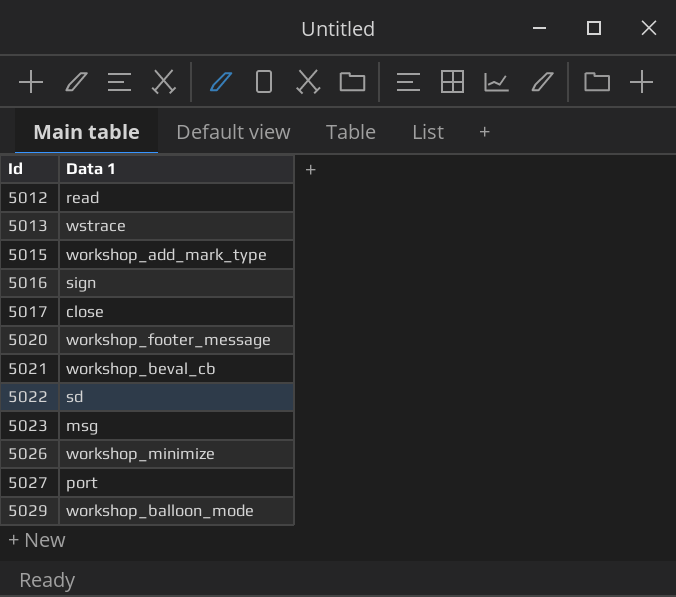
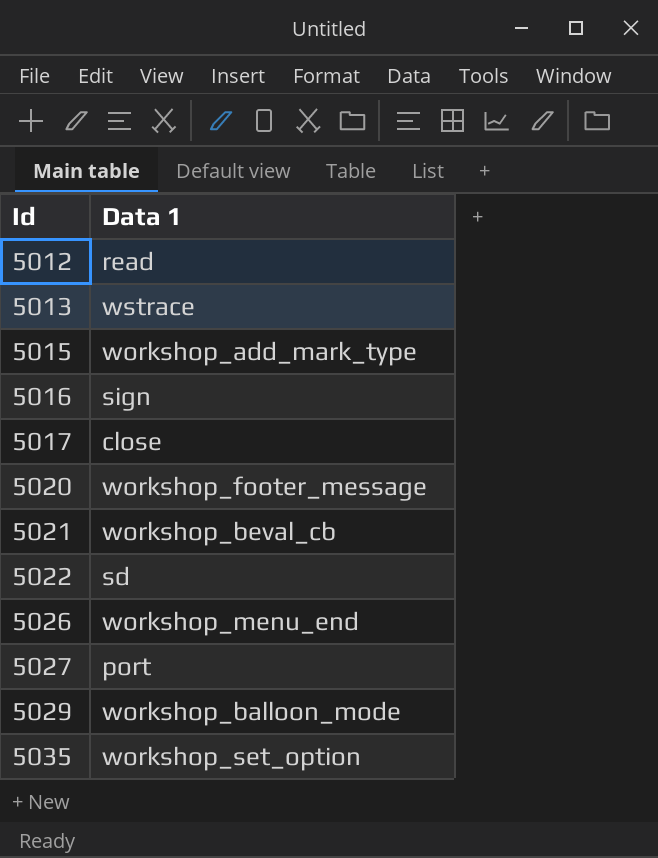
row 5023: msg -> none
5026 | Data 1: workshop_minimize -> workshop_menu_end
row 5035: none -> workshop_set_option

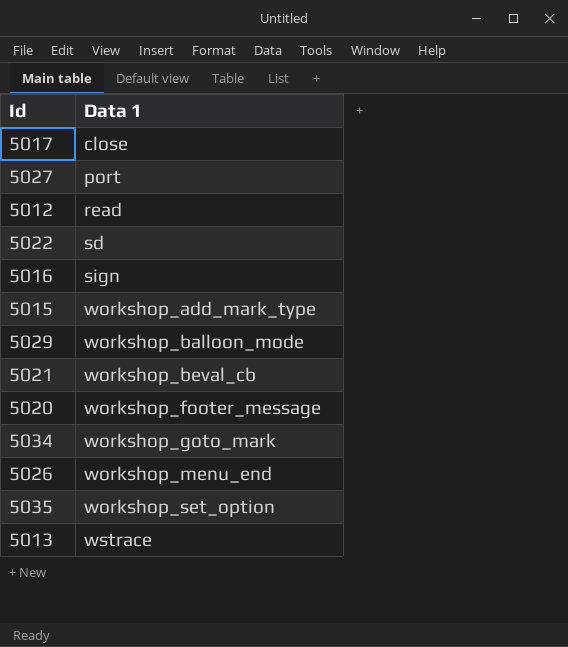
row order: Id ascending -> Data 1 ascending
row 5034: none -> workshop_goto_mark

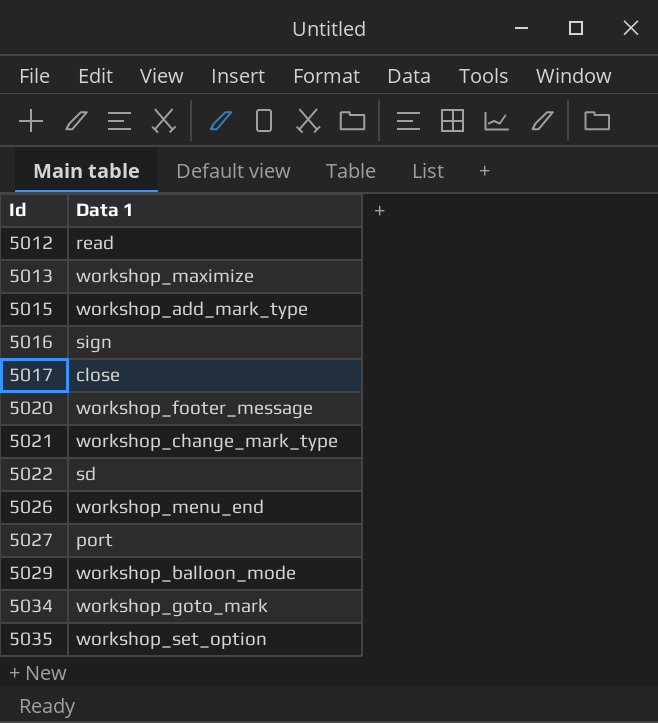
row order: Data 1 ascending -> Id ascending
5013 | Data 1: wstrace -> workshop_maximize
5021 | Data 1: workshop_beval_cb -> workshop_change_mark_type

